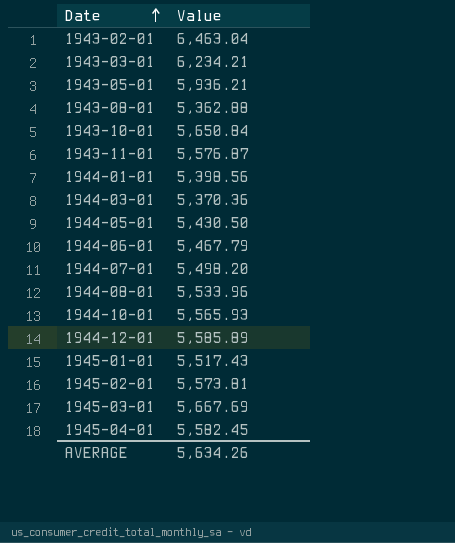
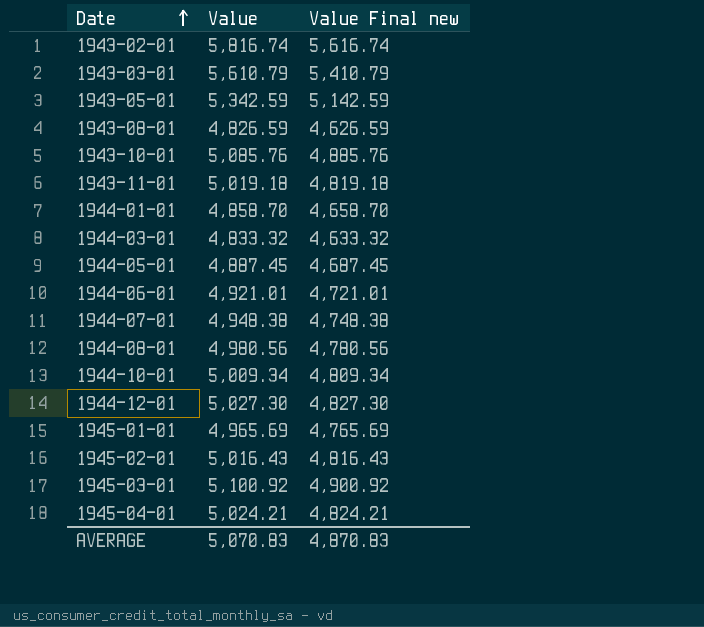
column Value Final new | formula: none -> [Value] - 200
1943-02-01 | Value: 6,463.04 -> 5,816.74
1943-03-01 | Value: 6,234.21 -> 5,610.79
1943-05-01 | Value: 5,936.21 -> 5,342.59
1943-08-01 | Value: 5,362.88 -> 4,826.59
1943-10-01 | Value: 5,650.84 -> 5,085.76
1943-11-01 | Value: 5,576.87 -> 5,019.18
1944-01-01 | Value: 5,398.56 -> 4,858.70
1944-03-01 | Value: 5,370.36 -> 4,833.32
1944-05-01 | Value: 5,430.50 -> 4,887.45
1944-06-01 | Value: 5,467.79 -> 4,921.01
1944-07-01 | Value: 5,498.20 -> 4,948.38
1944-08-01 | Value: 5,533.96 -> 4,980.56
1944-10-01 | Value: 5,565.93 -> 5,009.34
1944-12-01 | Value: 5,585.89 -> 5,027.30
1945-01-01 | Value: 5,517.43 -> 4,965.69
1945-02-01 | Value: 5,573.81 -> 5,016.43
1945-03-01 | Value: 5,667.69 -> 5,100.92
1945-04-01 | Value: 5,582.45 -> 5,024.21
AVERAGE | Value: 5,634.26 -> 5,070.83

